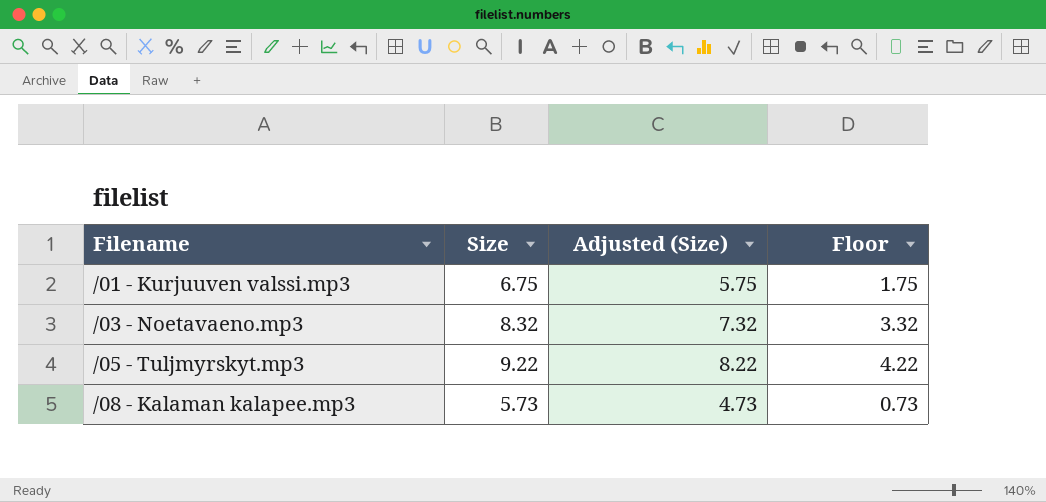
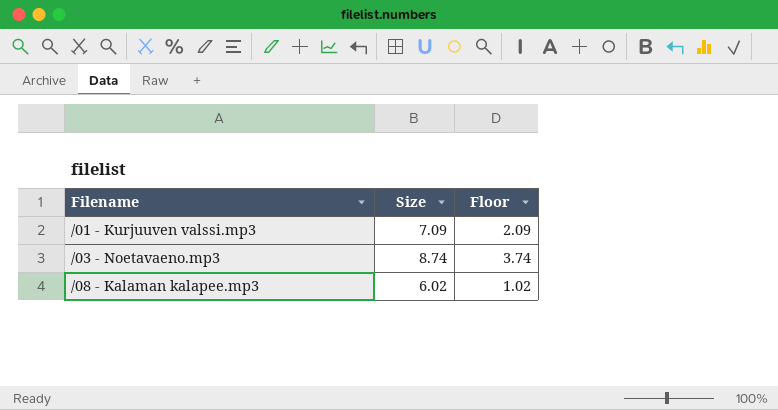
column Adjusted (Size) | formula: [Size] - 1 -> none
row /05 - Tuljmyrskyt.mp3: 9.22 | 8.22 | 4.22 -> none
/01 - Kurjuuven valssi.mp3 | Size: 6.75 -> 7.09
/01 - Kurjuuven valssi.mp3 | Floor: 1.75 -> 2.09
/03 - Noetavaeno.mp3 | Size: 8.32 -> 8.74
/03 - Noetavaeno.mp3 | Floor: 3.32 -> 3.74
/08 - Kalaman kalapee.mp3 | Size: 5.73 -> 6.02
/08 - Kalaman kalapee.mp3 | Floor: 0.73 -> 1.02

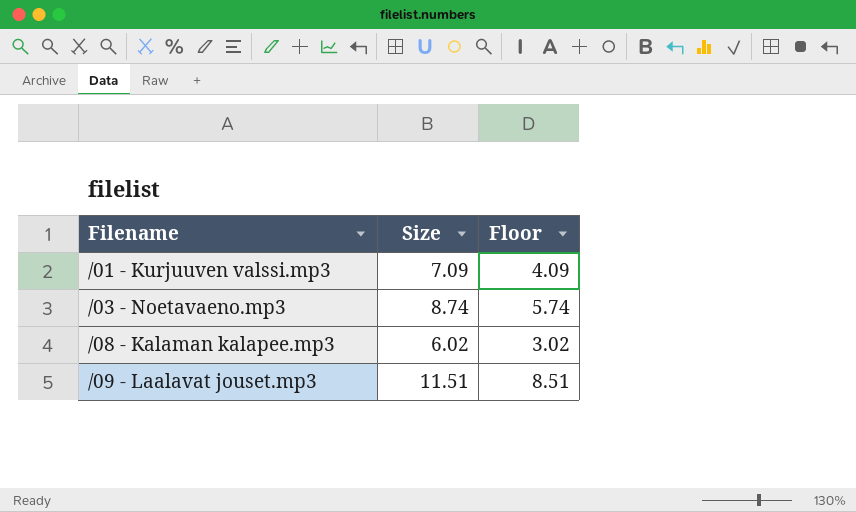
column Floor | formula: [Size] - 5 -> [Size] - 3
row /09 - Laalavat jouset.mp3: none -> 11.51 | 8.51

